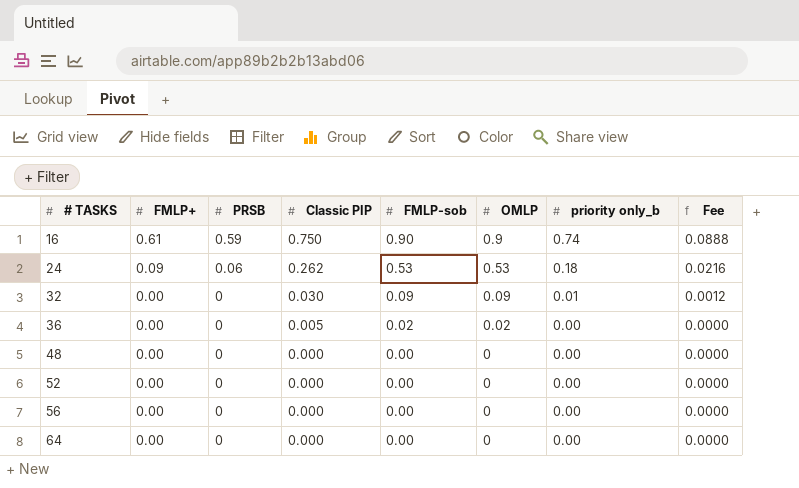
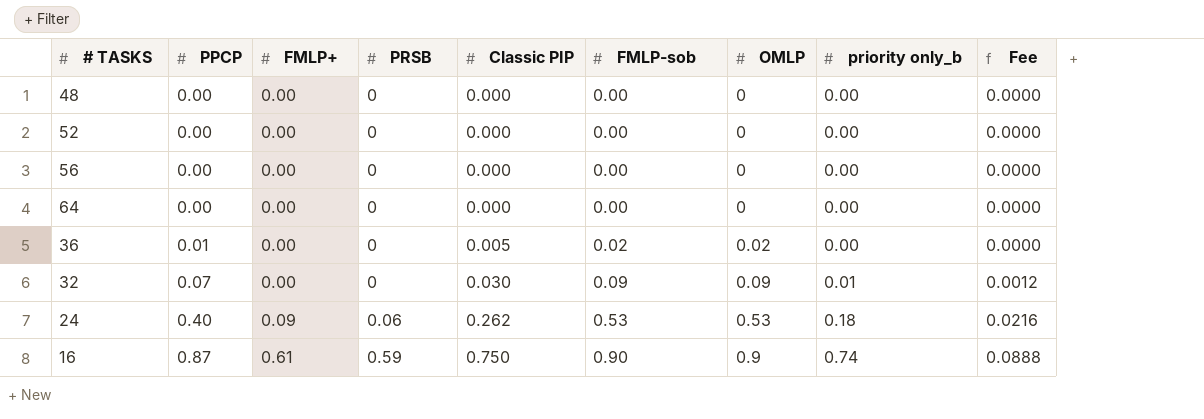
row order: # TASKS ascending -> PPCP ascending
column PPCP | position: none -> 2

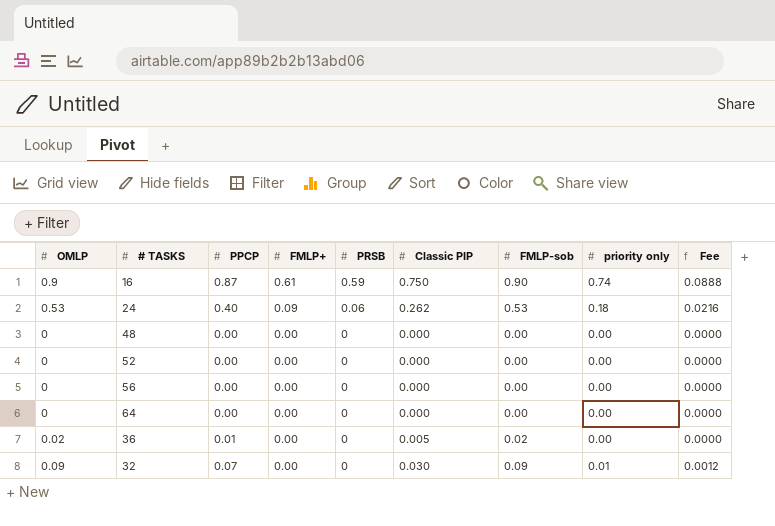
row order: PPCP ascending -> FMLP+ descending
column OMLP | position: 7 -> 1
column name: priority only_b -> priority only

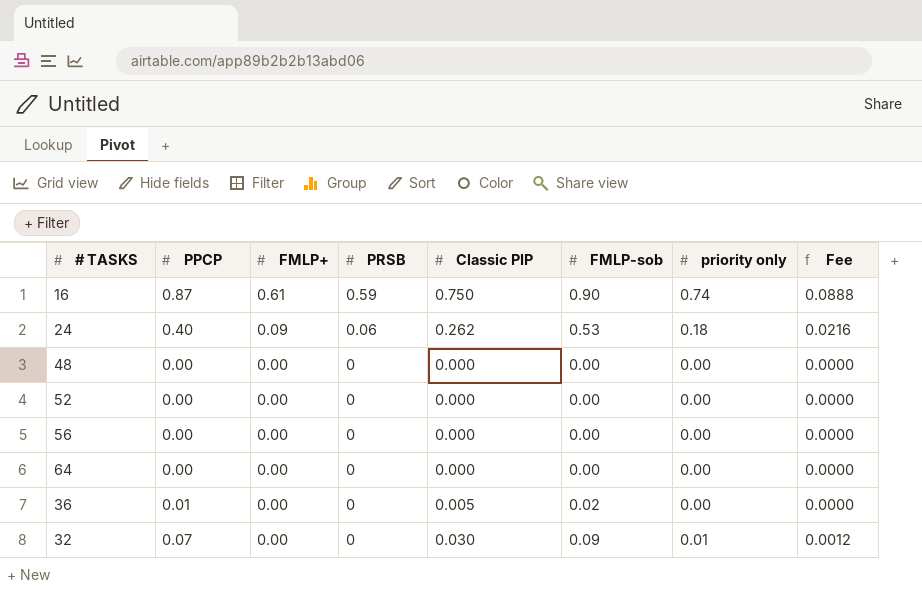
column OMLP | position: 1 -> none

